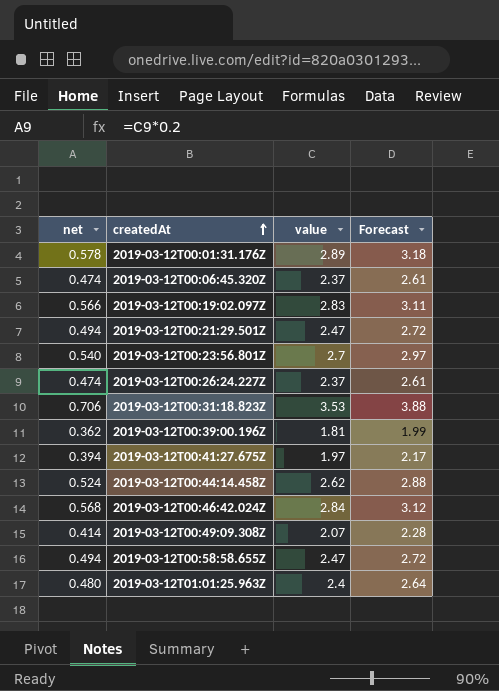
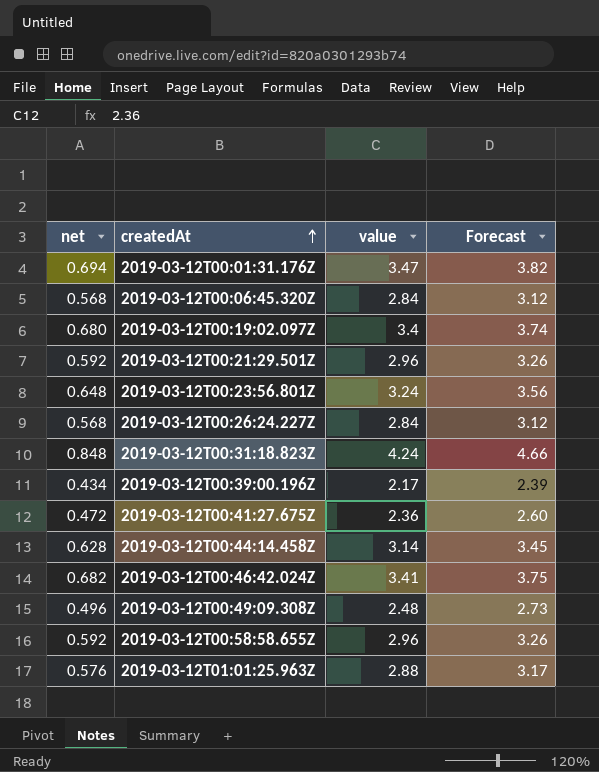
2019-03-12T00:01:31.176Z | net: 0.578 -> 0.694
2019-03-12T00:01:31.176Z | value: 2.89 -> 3.47
2019-03-12T00:01:31.176Z | Forecast: 3.18 -> 3.82
2019-03-12T00:06:45.320Z | net: 0.474 -> 0.568
2019-03-12T00:06:45.320Z | value: 2.37 -> 2.84
2019-03-12T00:06:45.320Z | Forecast: 2.61 -> 3.12
2019-03-12T00:19:02.097Z | net: 0.566 -> 0.680
2019-03-12T00:19:02.097Z | value: 2.83 -> 3.4
2019-03-12T00:19:02.097Z | Forecast: 3.11 -> 3.74
2019-03-12T00:21:29.501Z | net: 0.494 -> 0.592
2019-03-12T00:21:29.501Z | value: 2.47 -> 2.96
2019-03-12T00:21:29.501Z | Forecast: 2.72 -> 3.26
2019-03-12T00:23:56.801Z | net: 0.540 -> 0.648
2019-03-12T00:23:56.801Z | value: 2.7 -> 3.24
2019-03-12T00:23:56.801Z | Forecast: 2.97 -> 3.56
2019-03-12T00:26:24.227Z | net: 0.474 -> 0.568
2019-03-12T00:26:24.227Z | value: 2.37 -> 2.84
2019-03-12T00:26:24.227Z | Forecast: 2.61 -> 3.12
2019-03-12T00:31:18.823Z | net: 0.706 -> 0.848
2019-03-12T00:31:18.823Z | value: 3.53 -> 4.24
2019-03-12T00:31:18.823Z | Forecast: 3.88 -> 4.66
2019-03-12T00:39:00.196Z | net: 0.362 -> 0.434
2019-03-12T00:39:00.196Z | value: 1.81 -> 2.17
2019-03-12T00:39:00.196Z | Forecast: 1.99 -> 2.39
2019-03-12T00:41:27.675Z | net: 0.394 -> 0.472
2019-03-12T00:41:27.675Z | value: 1.97 -> 2.36
2019-03-12T00:41:27.675Z | Forecast: 2.17 -> 2.60
2019-03-12T00:44:14.458Z | net: 0.524 -> 0.628
2019-03-12T00:44:14.458Z | value: 2.62 -> 3.14
2019-03-12T00:44:14.458Z | Forecast: 2.88 -> 3.45
2019-03-12T00:46:42.024Z | net: 0.568 -> 0.682
2019-03-12T00:46:42.024Z | value: 2.84 -> 3.41
2019-03-12T00:46:42.024Z | Forecast: 3.12 -> 3.75
2019-03-12T00:49:09.308Z | net: 0.414 -> 0.496
2019-03-12T00:49:09.308Z | value: 2.07 -> 2.48
2019-03-12T00:49:09.308Z | Forecast: 2.28 -> 2.73
2019-03-12T00:58:58.655Z | net: 0.494 -> 0.592
2019-03-12T00:58:58.655Z | value: 2.47 -> 2.96
2019-03-12T00:58:58.655Z | Forecast: 2.72 -> 3.26
2019-03-12T01:01:25.963Z | net: 0.480 -> 0.576
2019-03-12T01:01:25.963Z | value: 2.4 -> 2.88
2019-03-12T01:01:25.963Z | Forecast: 2.64 -> 3.17

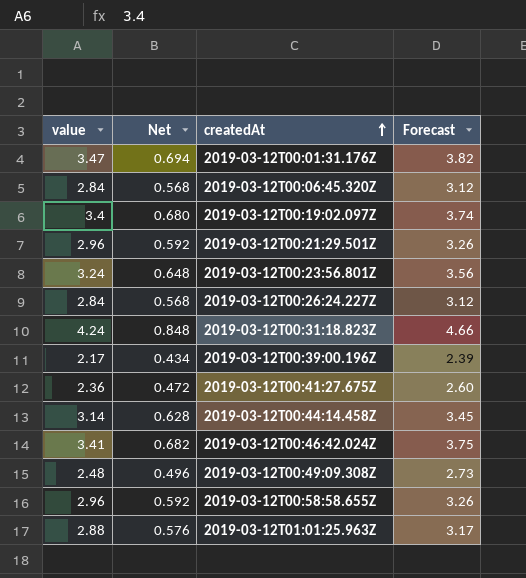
column value | position: 3 -> 1
column name: net -> Net

